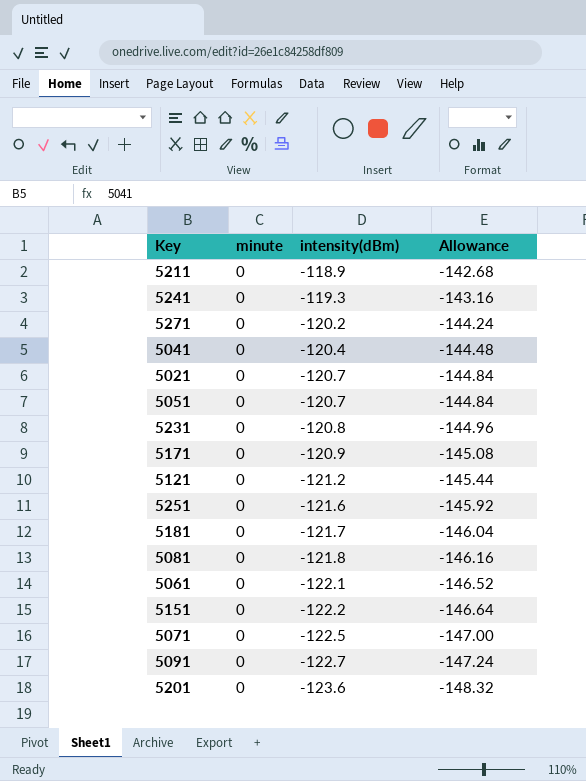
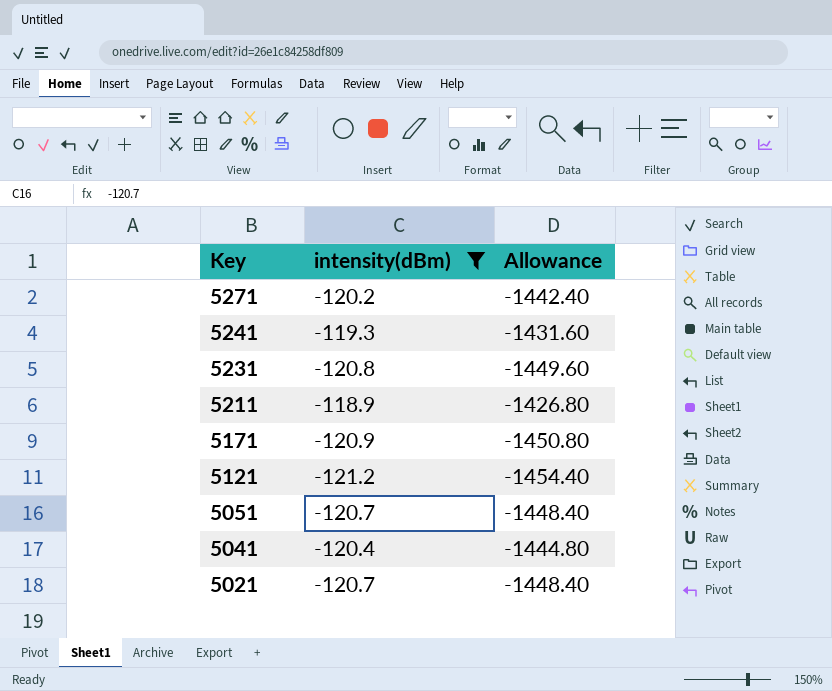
filter: none -> intensity(dBm) >= -121.2
row order: intensity(dBm) descending -> Key descending
column minute | position: 2 -> none
column Allowance | formula: [intensity(dBm)] * 1.2 -> [intensity(dBm)] * 12

